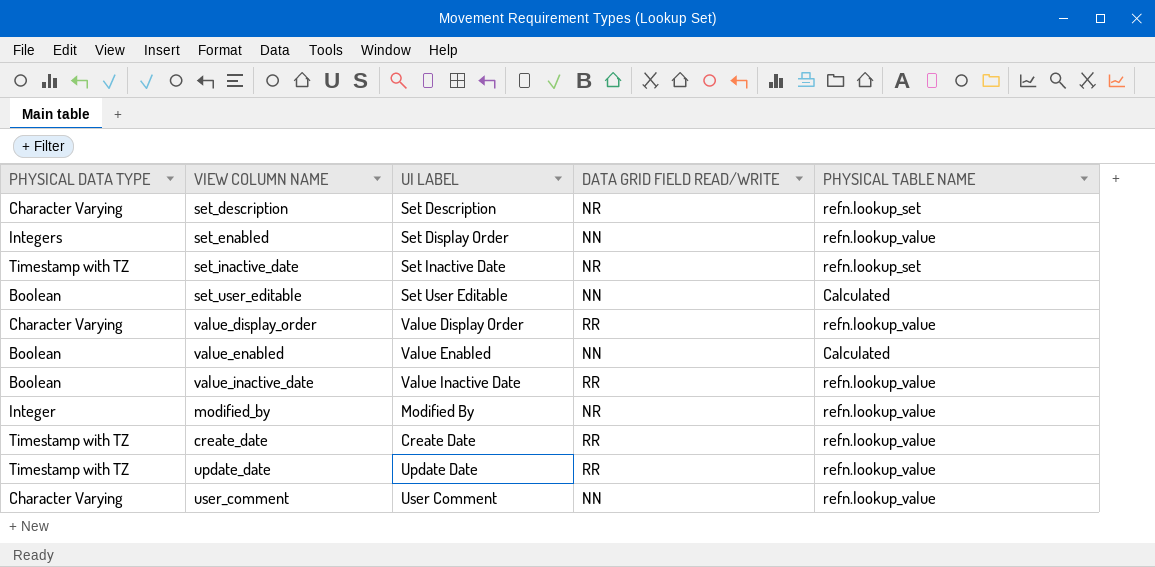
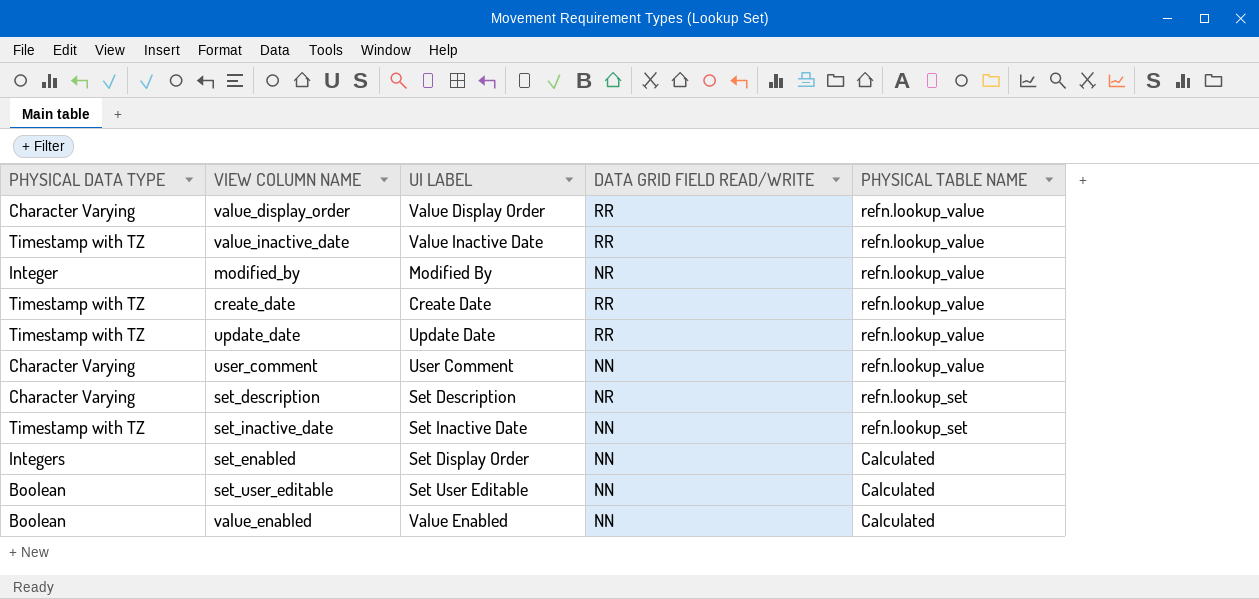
row order: none -> PHYSICAL TABLE NAME descending
value_inactive_date | PHYSICAL DATA TYPE: Boolean -> Timestamp with TZ
set_inactive_date | DATA GRID FIELD READ/WRITE: NR -> NN
set_enabled | PHYSICAL TABLE NAME: refn.lookup_value -> Calculated

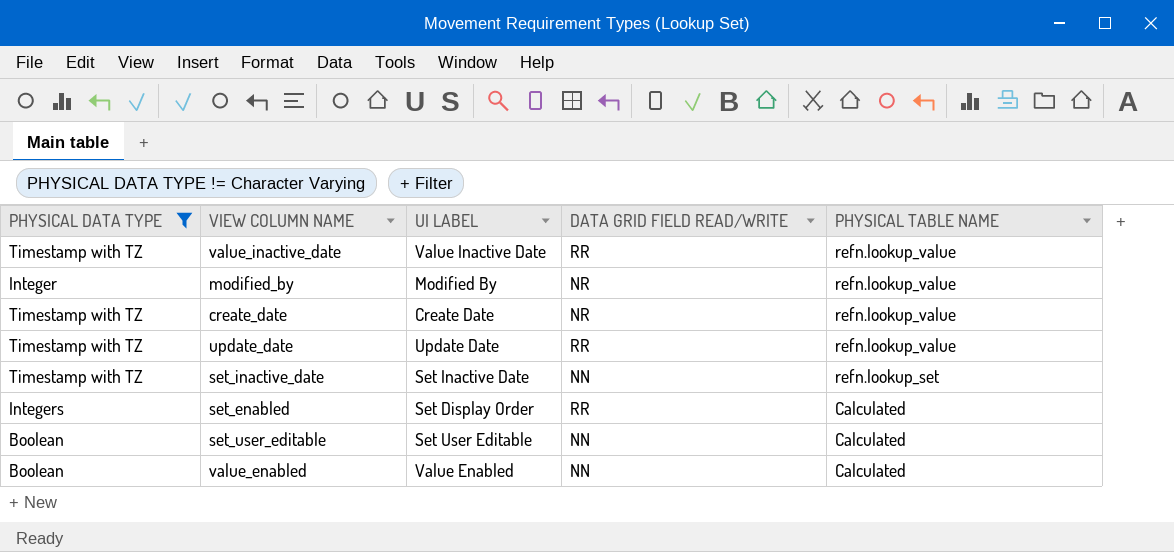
filter: none -> PHYSICAL DATA TYPE != Character Varying
create_date | DATA GRID FIELD READ/WRITE: RR -> NR
set_enabled | DATA GRID FIELD READ/WRITE: NN -> RR

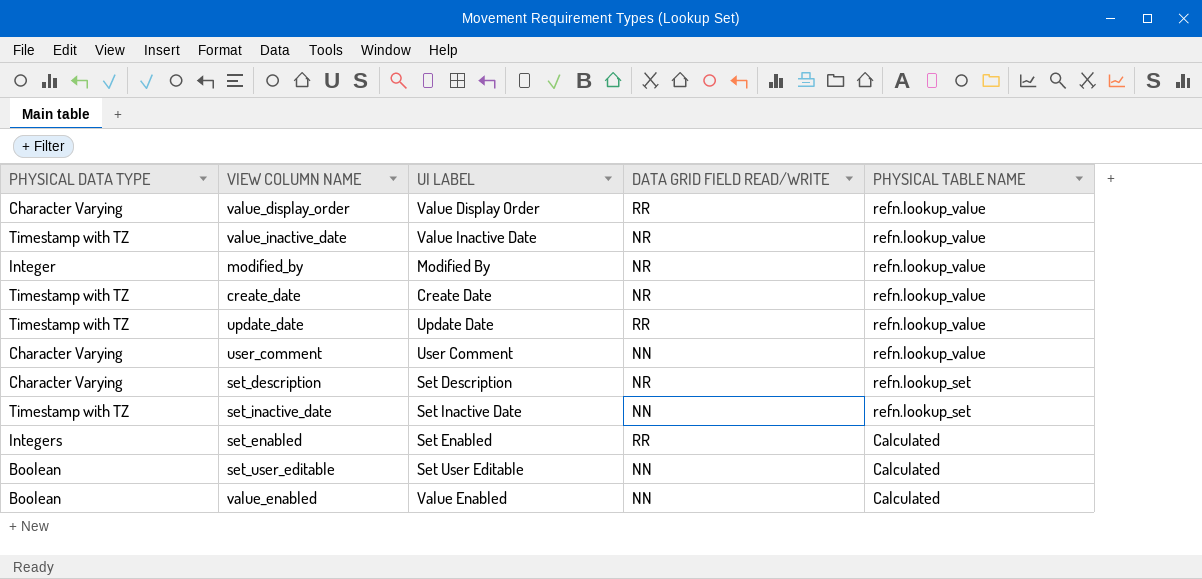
filter: PHYSICAL DATA TYPE != Character Varying -> none
value_inactive_date | DATA GRID FIELD READ/WRITE: RR -> NR
set_enabled | UI LABEL: Set Display Order -> Set Enabled

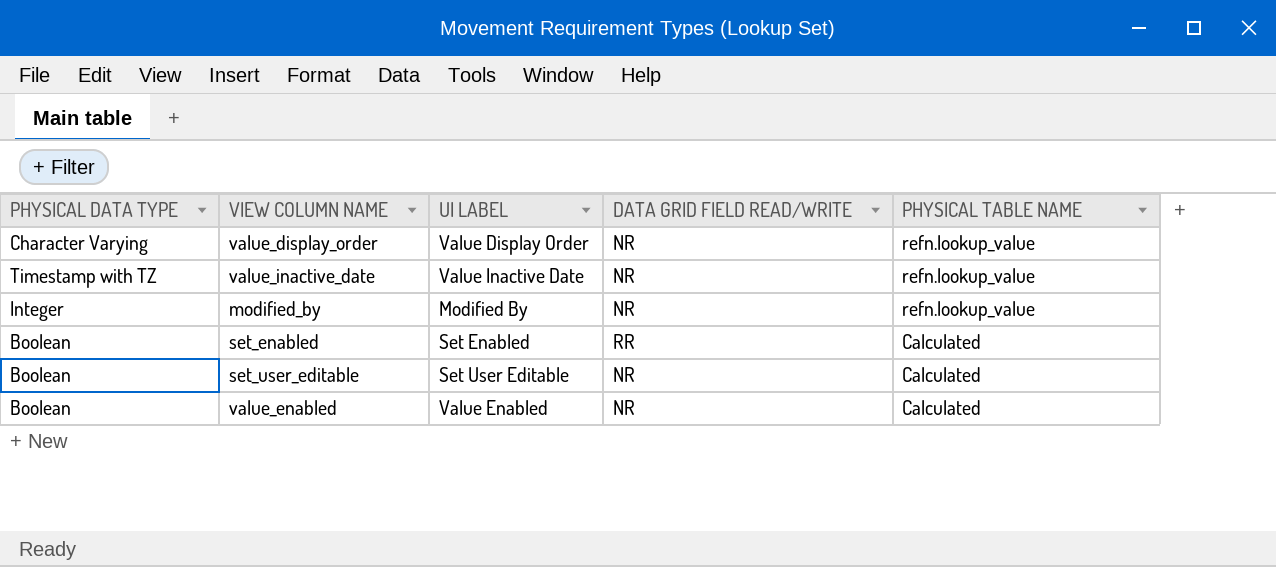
row create_date: Timestamp with TZ | Create Date | NR | refn.lookup_value -> none
row update_date: Timestamp with TZ | Update Date | RR | refn.lookup_value -> none
row user_comment: Character Varying | User Comment | NN | refn.lookup_value -> none
row set_description: Character Varying | Set Description | NR | refn.lookup_set -> none
row set_inactive_date: Timestamp with TZ | Set Inactive Date | NN | refn.lookup_set -> none
value_display_order | DATA GRID FIELD READ/WRITE: RR -> NR
set_enabled | PHYSICAL DATA TYPE: Integers -> Boolean
set_user_editable | DATA GRID FIELD READ/WRITE: NN -> NR
value_enabled | DATA GRID FIELD READ/WRITE: NN -> NR

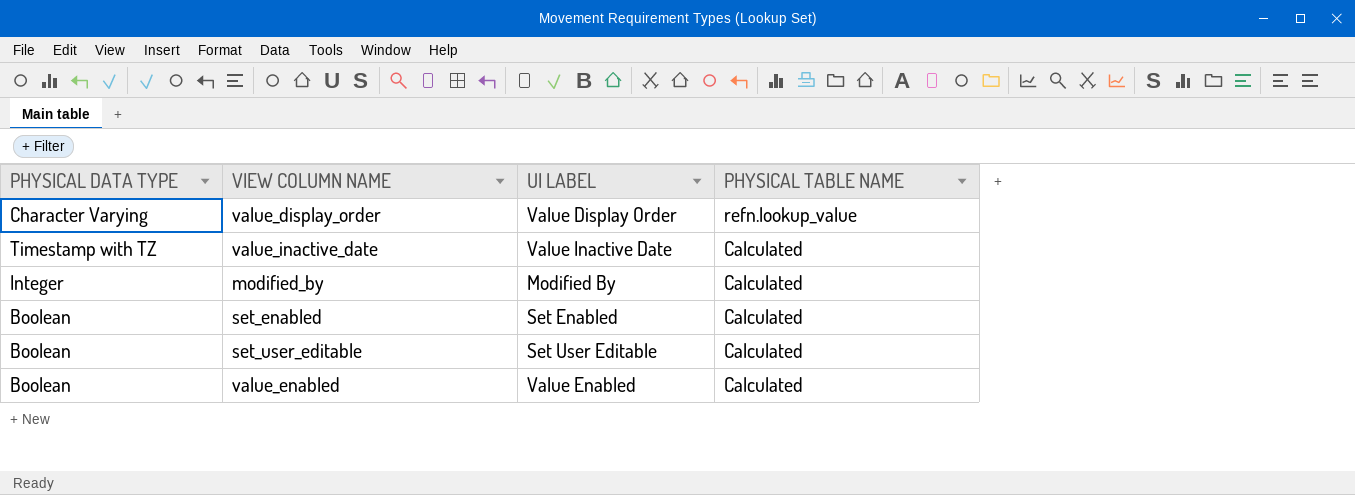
column DATA GRID FIELD READ/WRITE | position: 4 -> none
value_inactive_date | PHYSICAL TABLE NAME: refn.lookup_value -> Calculated
modified_by | PHYSICAL TABLE NAME: refn.lookup_value -> Calculated

